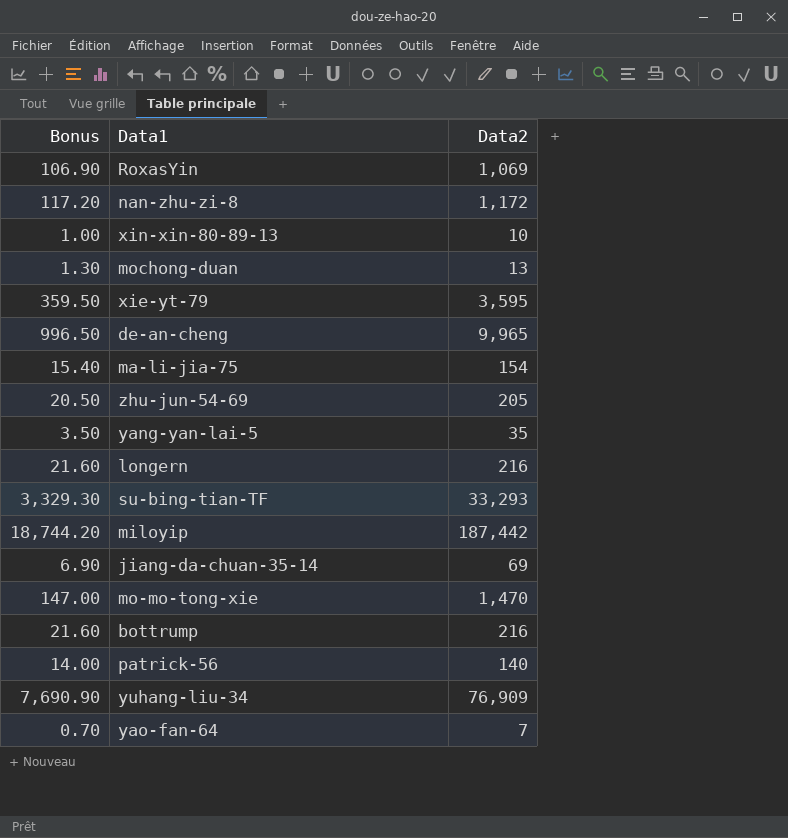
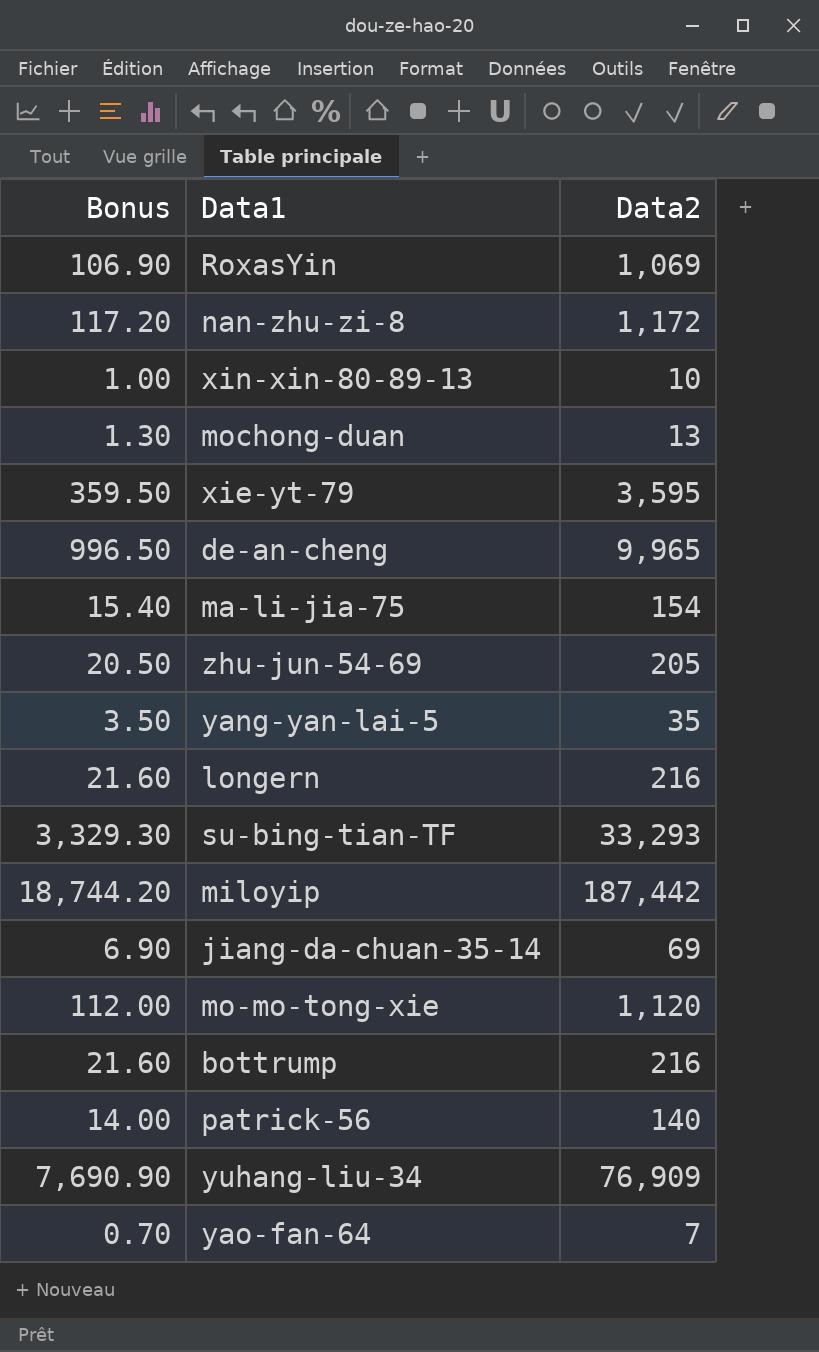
mo-mo-tong-xie | Bonus: 147.00 -> 112.00
mo-mo-tong-xie | Data2: 1,470 -> 1,120

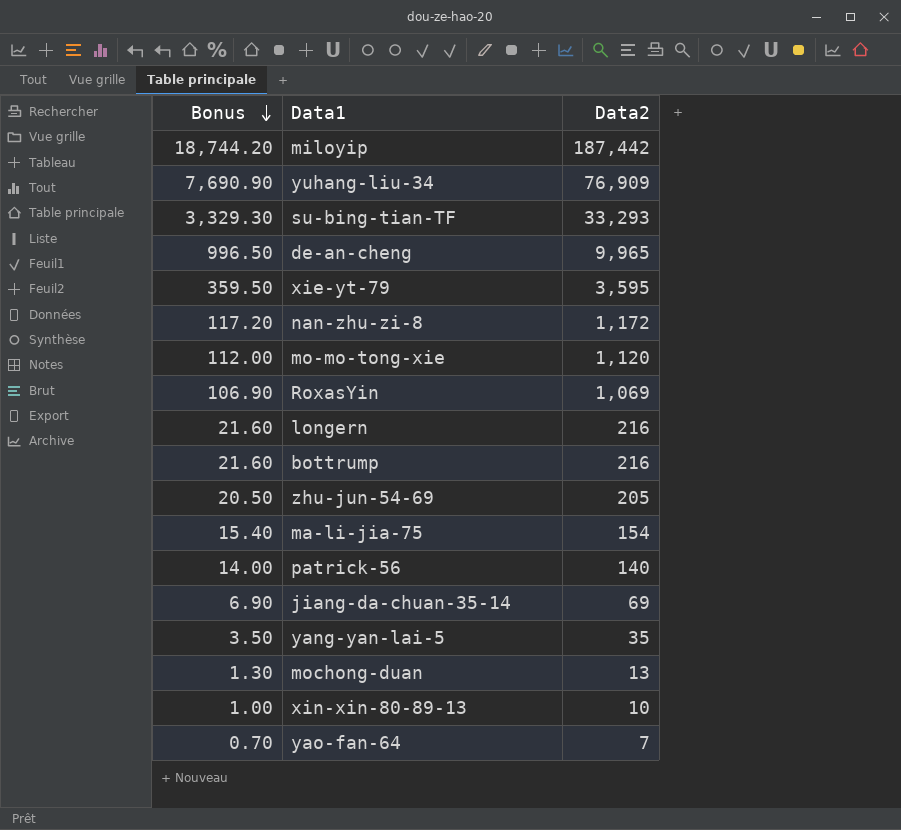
row order: none -> Bonus descending

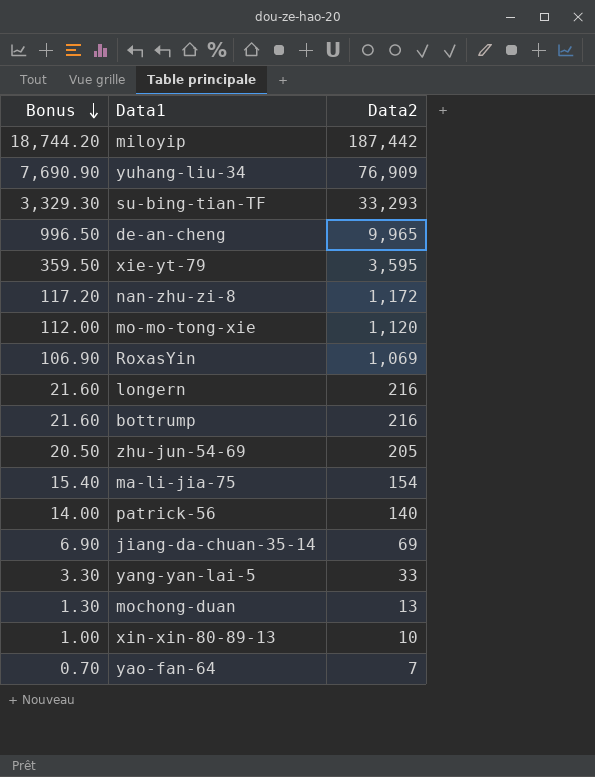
yang-yan-lai-5 | Bonus: 3.50 -> 3.30
yang-yan-lai-5 | Data2: 35 -> 33

